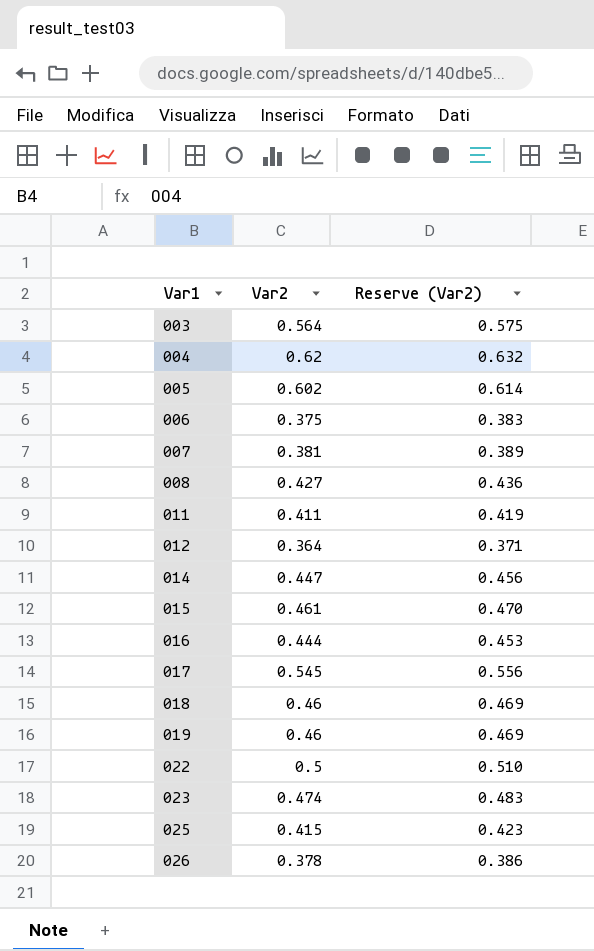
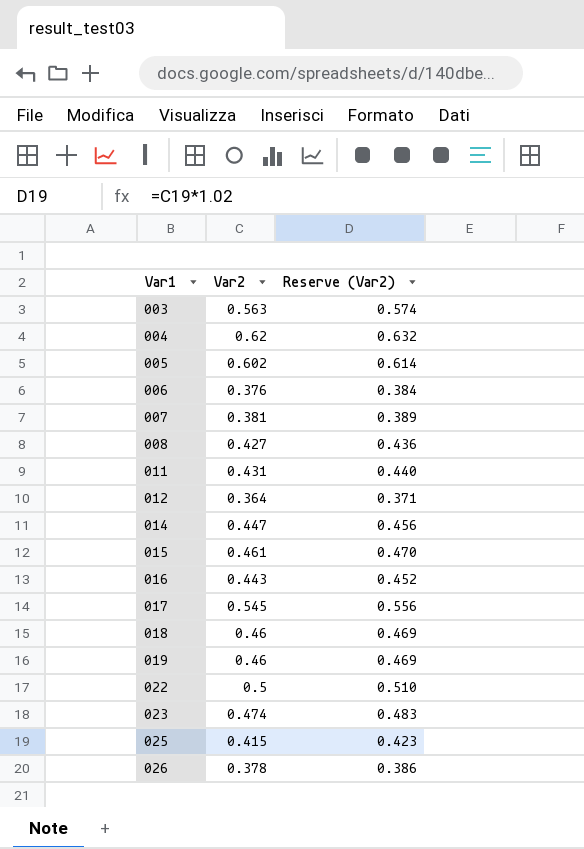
003 | Var2: 0.564 -> 0.563
003 | Reserve (Var2): 0.575 -> 0.574
006 | Var2: 0.375 -> 0.376
006 | Reserve (Var2): 0.383 -> 0.384
011 | Var2: 0.411 -> 0.431
011 | Reserve (Var2): 0.419 -> 0.440
016 | Var2: 0.444 -> 0.443
016 | Reserve (Var2): 0.453 -> 0.452

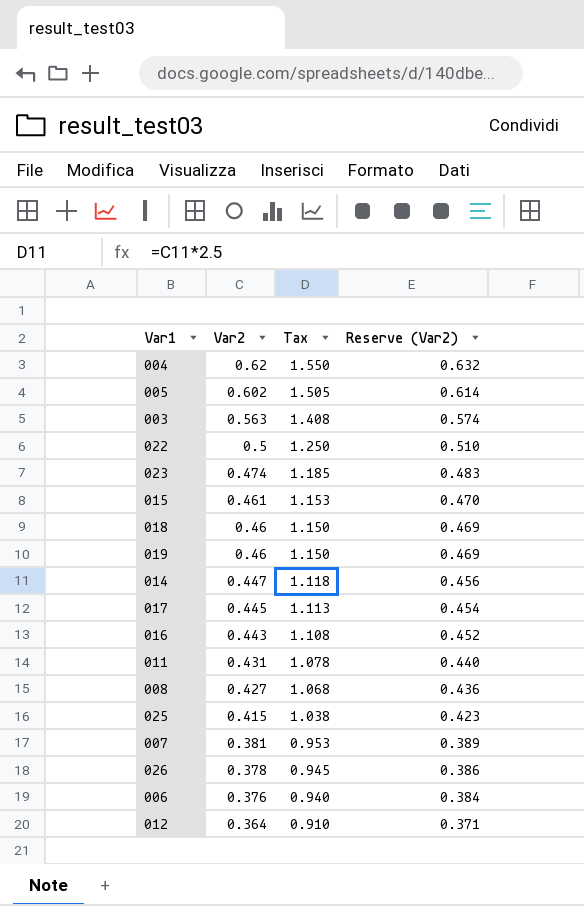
row order: Var1 ascending -> Var2 descending
column Tax | formula: none -> [Var2] * 2.5
017 | Var2: 0.545 -> 0.445
017 | Reserve (Var2): 0.556 -> 0.454

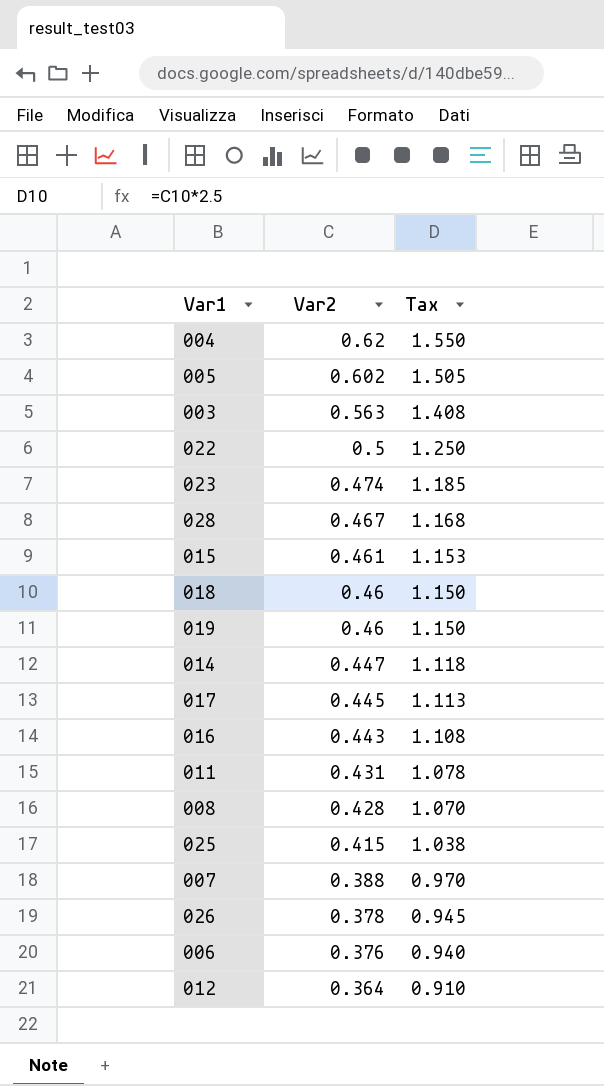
column Reserve (Var2) | formula: [Var2] * 1.02 -> none
row 028: none -> 0.467 | 1.168
008 | Var2: 0.427 -> 0.428
008 | Tax: 1.068 -> 1.070
007 | Var2: 0.381 -> 0.388
007 | Tax: 0.953 -> 0.970

